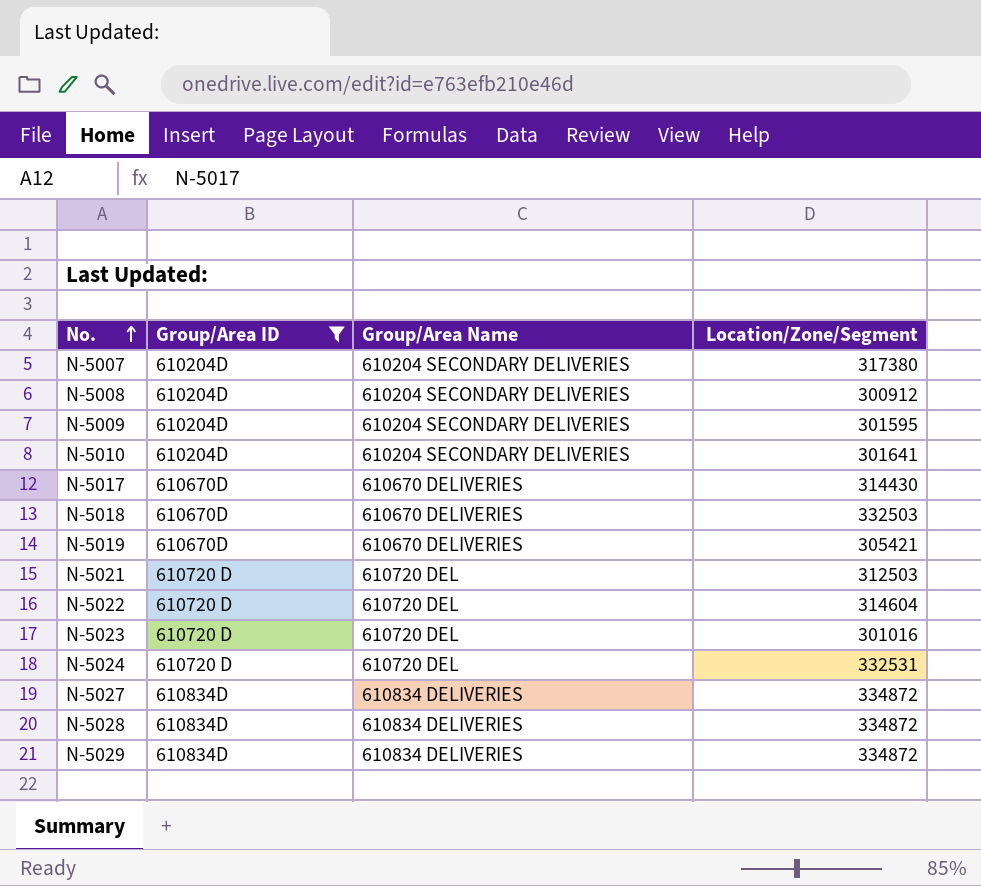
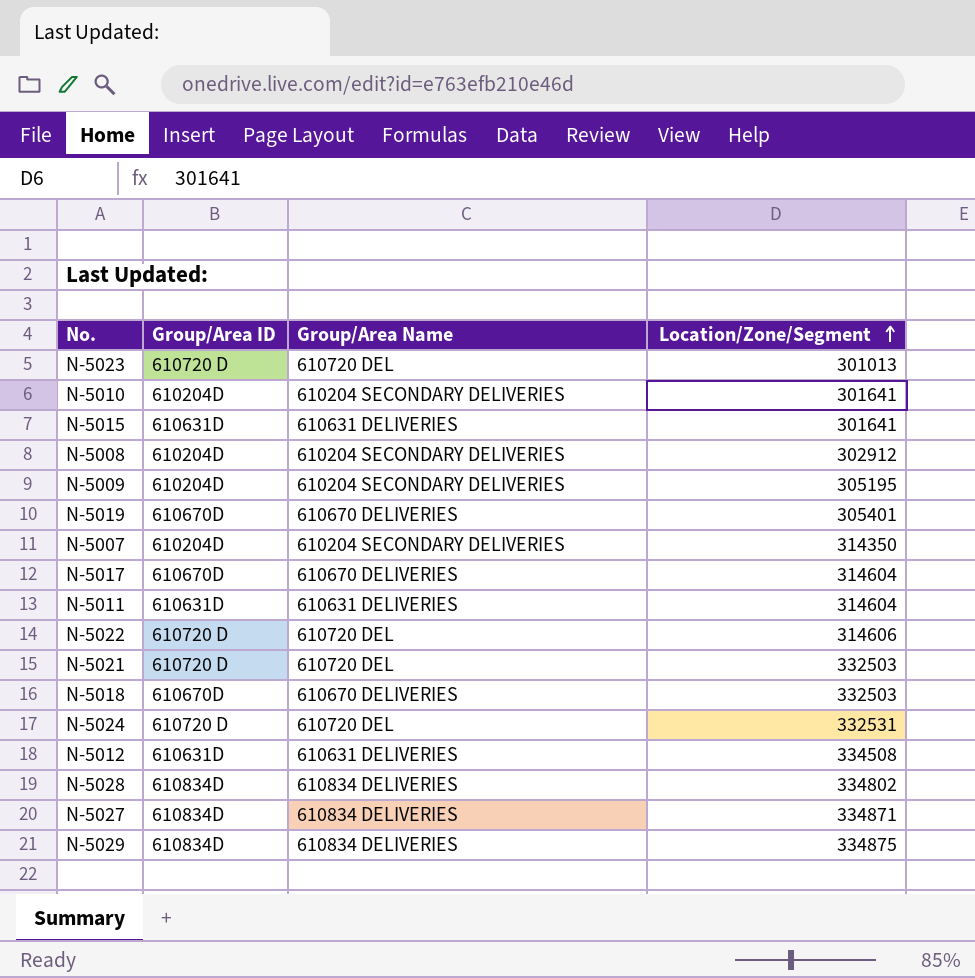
filter: Group/Area ID != 610631D -> none
row order: No. ascending -> Location/Zone/Segment ascending
N-5023 | Location/Zone/Segment: 301016 -> 301013
N-5008 | Location/Zone/Segment: 300912 -> 302912
N-5009 | Location/Zone/Segment: 301595 -> 305195
N-5019 | Location/Zone/Segment: 305421 -> 305401
N-5007 | Location/Zone/Segment: 317380 -> 314350
N-5017 | Location/Zone/Segment: 314430 -> 314604
N-5022 | Location/Zone/Segment: 314604 -> 314606
N-5021 | Location/Zone/Segment: 312503 -> 332503
N-5028 | Location/Zone/Segment: 334872 -> 334802
N-5027 | Location/Zone/Segment: 334872 -> 334871
N-5029 | Location/Zone/Segment: 334872 -> 334875

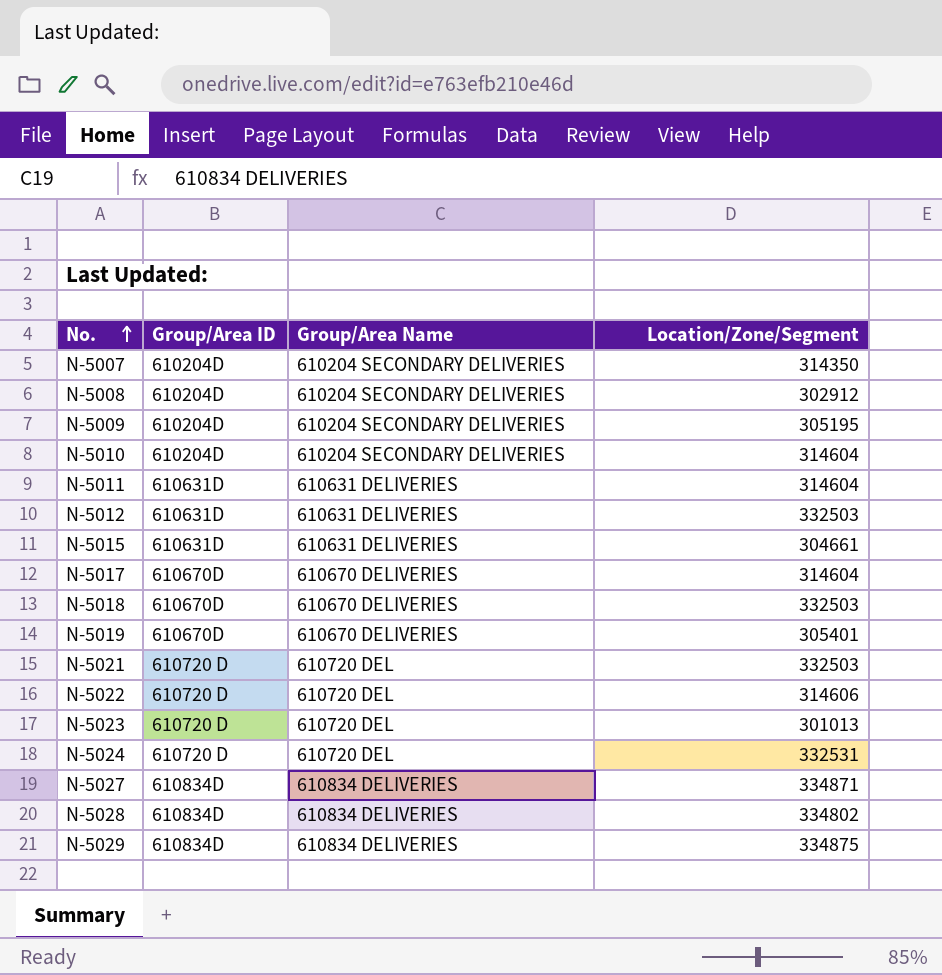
row order: Location/Zone/Segment ascending -> No. ascending
N-5010 | Location/Zone/Segment: 301641 -> 314604
N-5012 | Location/Zone/Segment: 334508 -> 332503
N-5015 | Location/Zone/Segment: 301641 -> 304661

